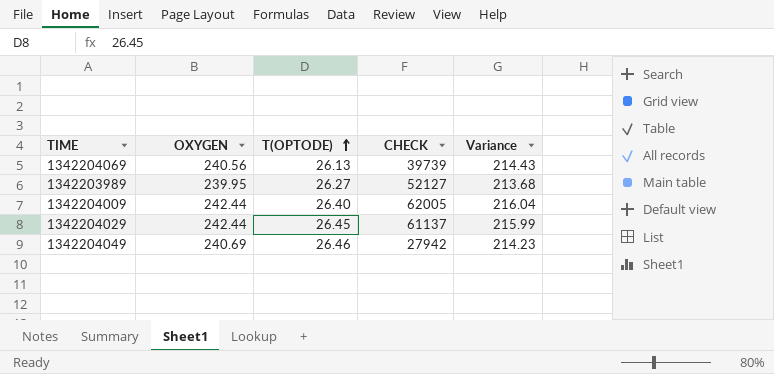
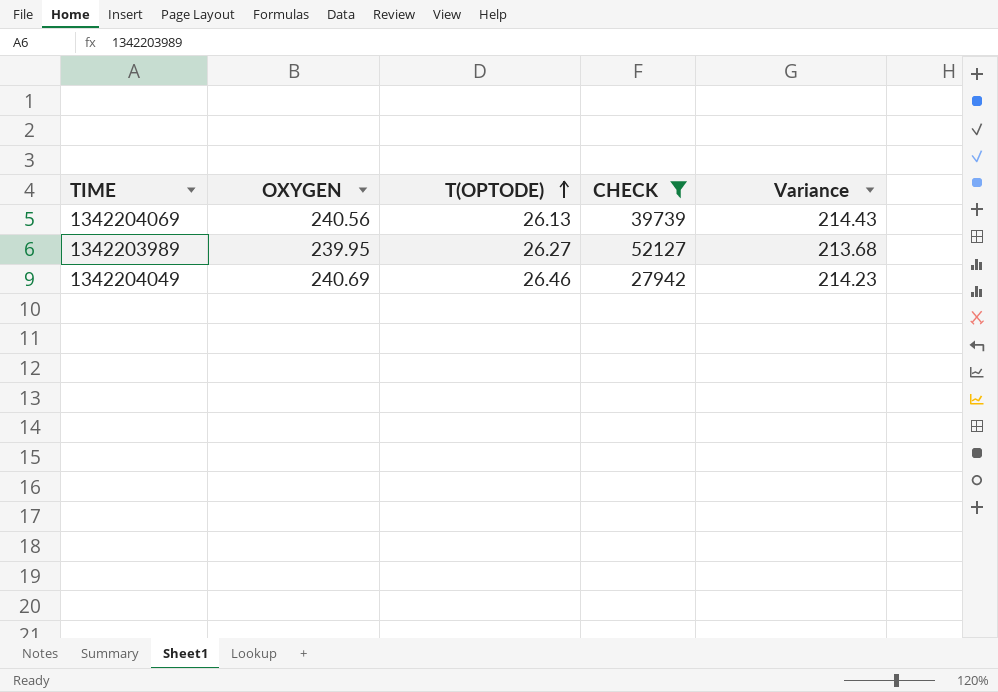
filter: none -> CHECK <= 52127

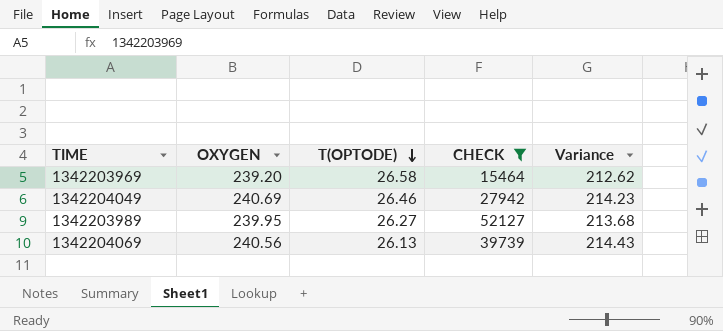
row order: T(OPTODE) ascending -> T(OPTODE) descending
row 1342203969: none -> 239.20 | 26.58 | 15464 | 212.62

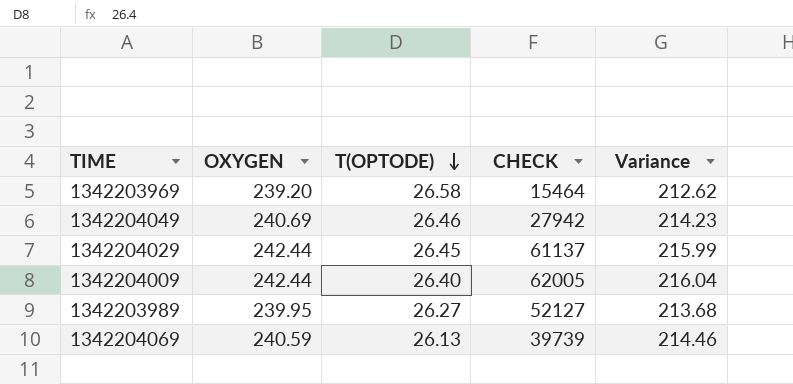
filter: CHECK <= 52127 -> none
1342204069 | OXYGEN: 240.56 -> 240.59
1342204069 | Variance: 214.43 -> 214.46

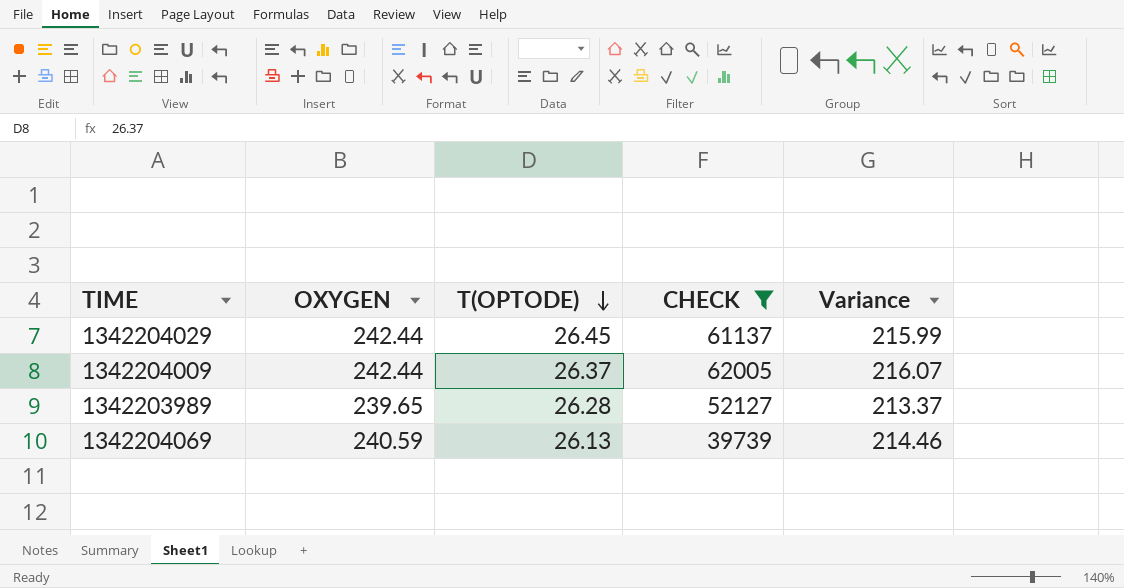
filter: none -> CHECK >= 39739
1342204009 | T(OPTODE): 26.40 -> 26.37
1342204009 | Variance: 216.04 -> 216.07
1342203989 | OXYGEN: 239.95 -> 239.65
1342203989 | T(OPTODE): 26.27 -> 26.28
1342203989 | Variance: 213.68 -> 213.37

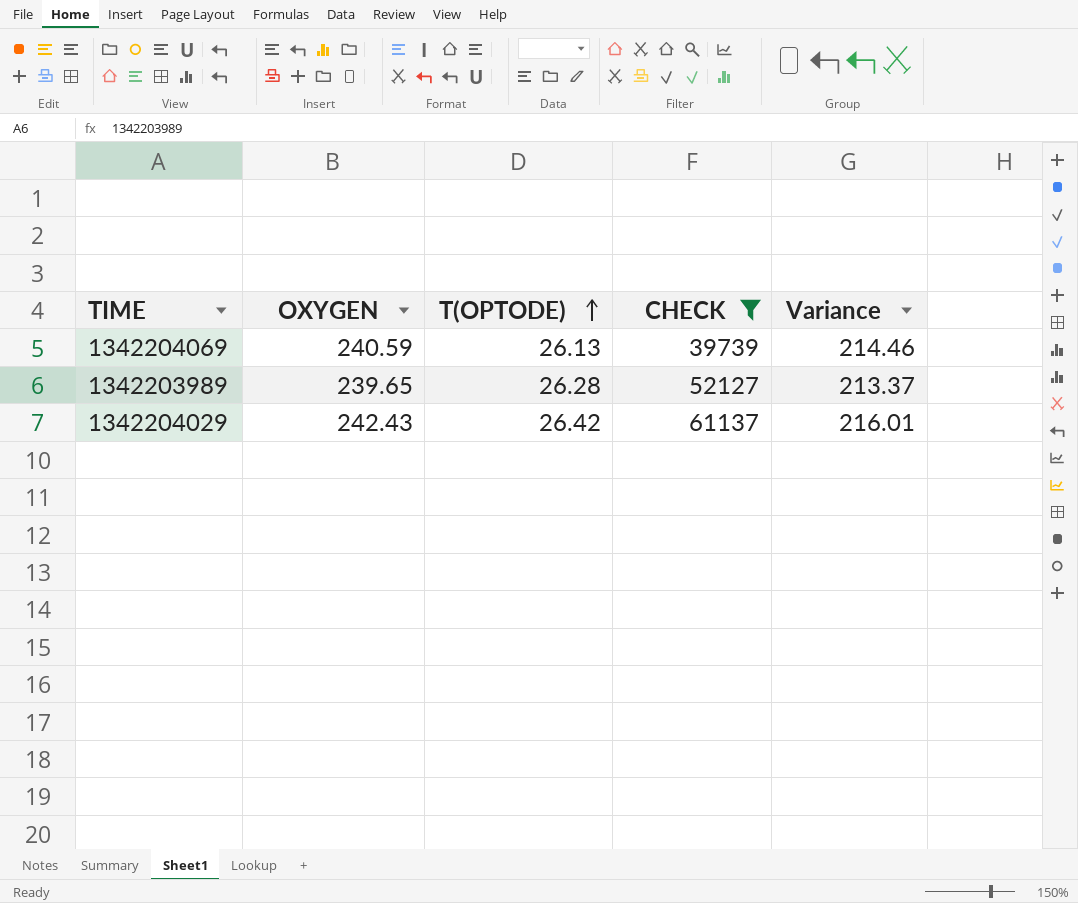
row order: T(OPTODE) descending -> T(OPTODE) ascending
row 1342204009: 242.44 | 26.37 | 62005 | 216.07 -> none
1342204029 | OXYGEN: 242.44 -> 242.43
1342204029 | T(OPTODE): 26.45 -> 26.42
1342204029 | Variance: 215.99 -> 216.01

